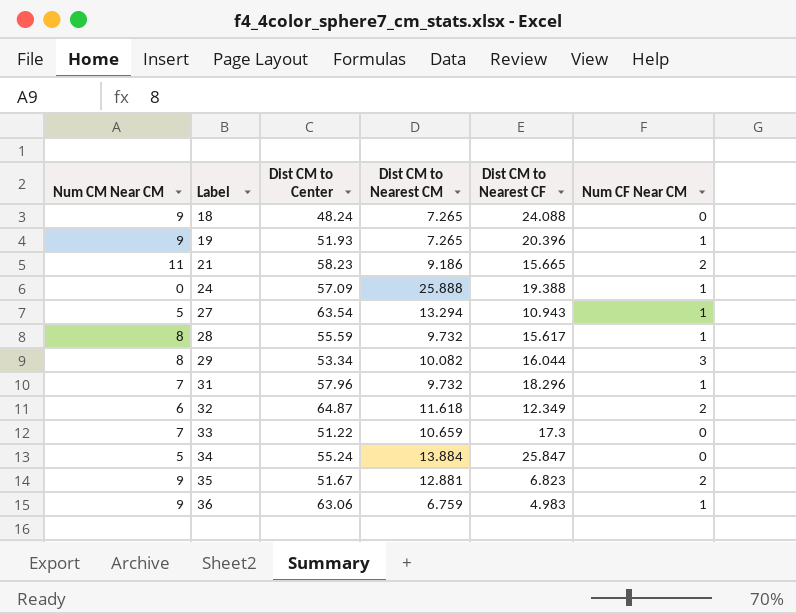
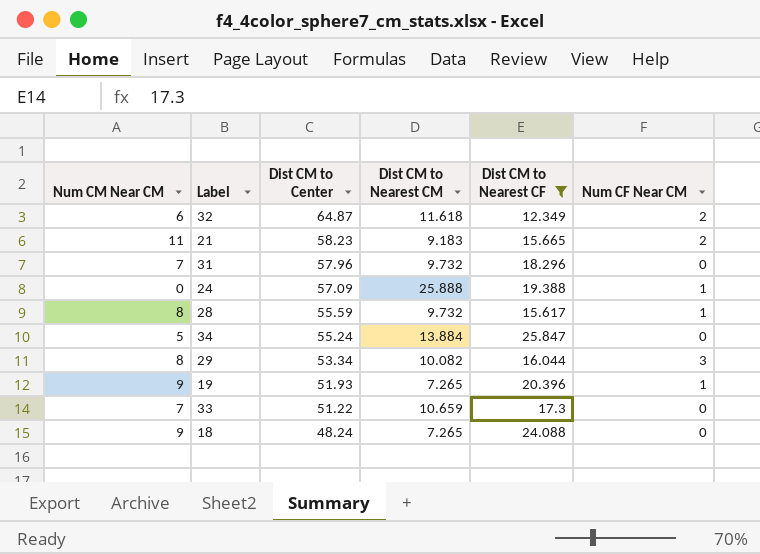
filter: none -> Dist CM to Nearest CF >= 12.349
row order: Label ascending -> Dist CM to Center descending
21 | Dist CM to Nearest CM: 9.186 -> 9.183
31 | Num CF Near CM: 1 -> 0

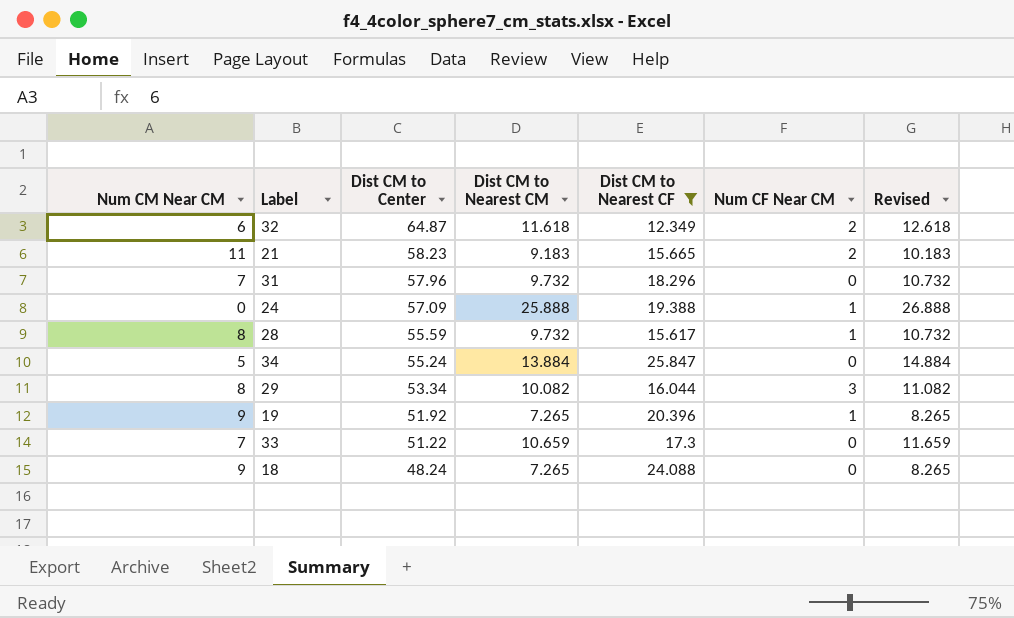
column Revised | formula: none -> [Dist CM to Nearest CM] + 1
19 | Dist CM to Center: 51.93 -> 51.92

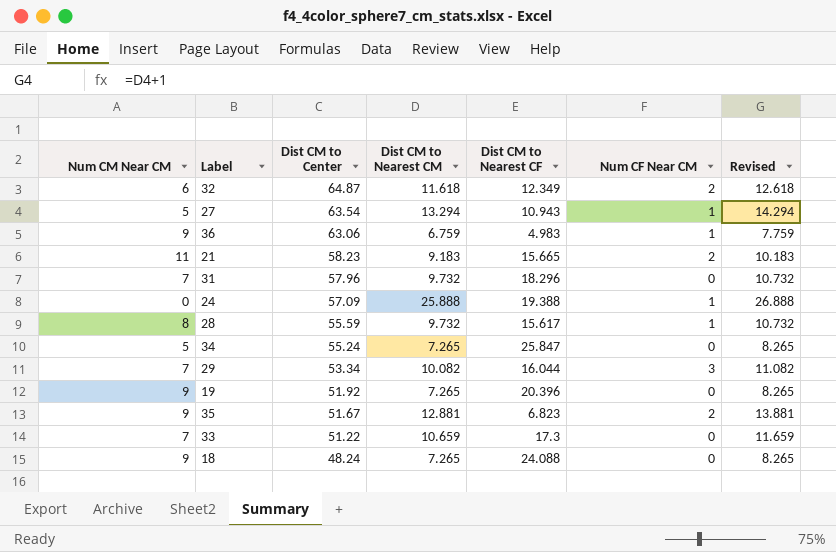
filter: Dist CM to Nearest CF >= 12.349 -> none
34 | Dist CM to Nearest CM: 13.884 -> 7.265
34 | Revised: 14.884 -> 8.265
29 | Num CM Near CM: 8 -> 7
19 | Num CF Near CM: 1 -> 0

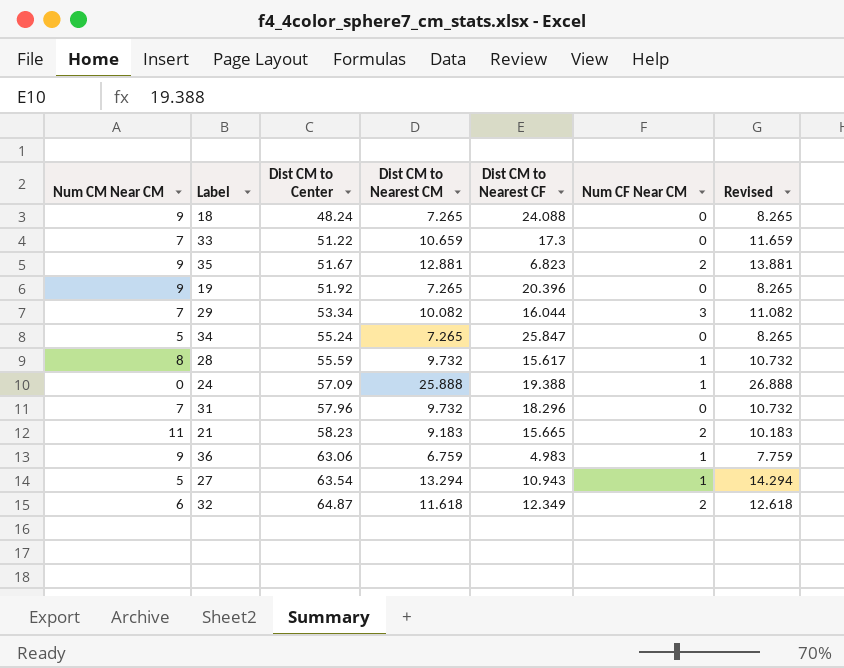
row order: Dist CM to Center descending -> Dist CM to Center ascending

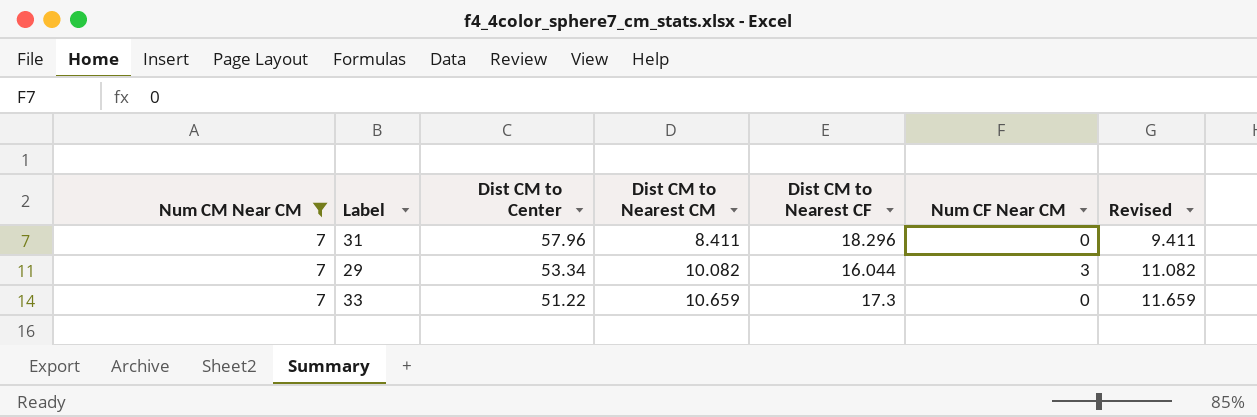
filter: none -> Num CM Near CM = 7
row order: Dist CM to Center ascending -> Dist CM to Center descending
31 | Dist CM to Nearest CM: 9.732 -> 8.411
31 | Revised: 10.732 -> 9.411

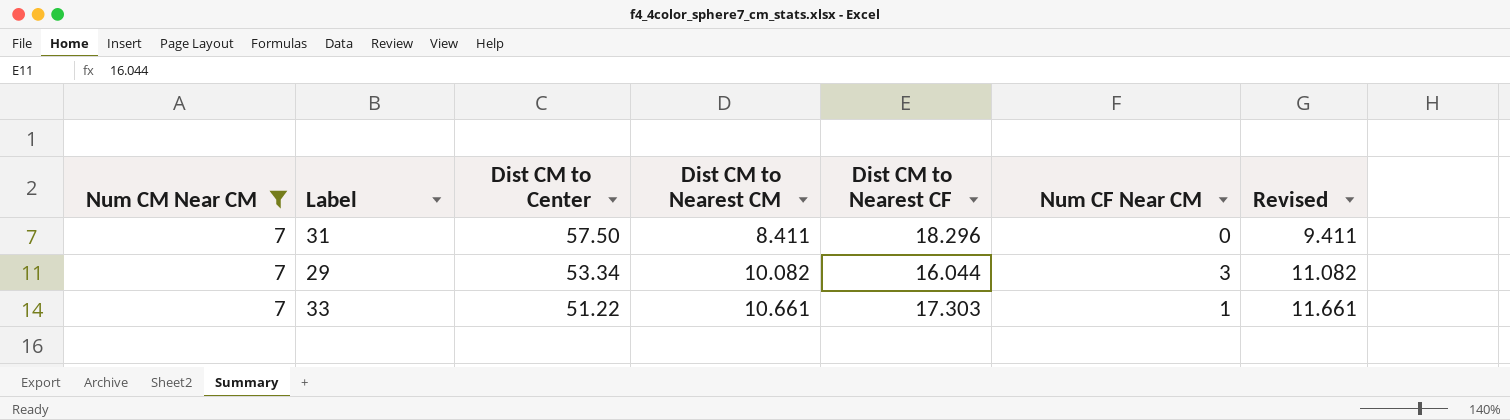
31 | Dist CM to Center: 57.96 -> 57.50
33 | Dist CM to Nearest CM: 10.659 -> 10.661
33 | Dist CM to Nearest CF: 17.3 -> 17.303
33 | Num CF Near CM: 0 -> 1
33 | Revised: 11.659 -> 11.661

